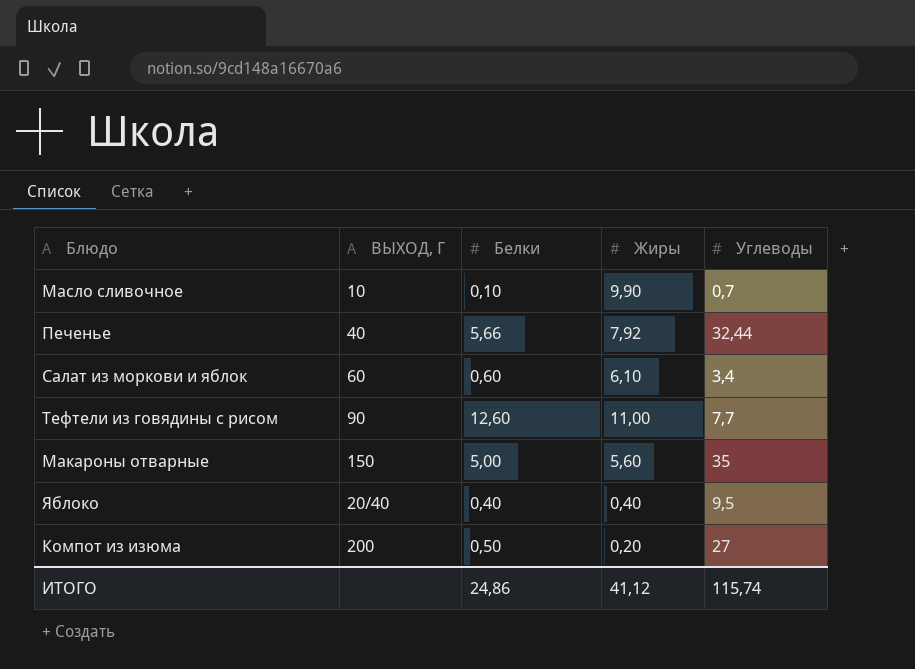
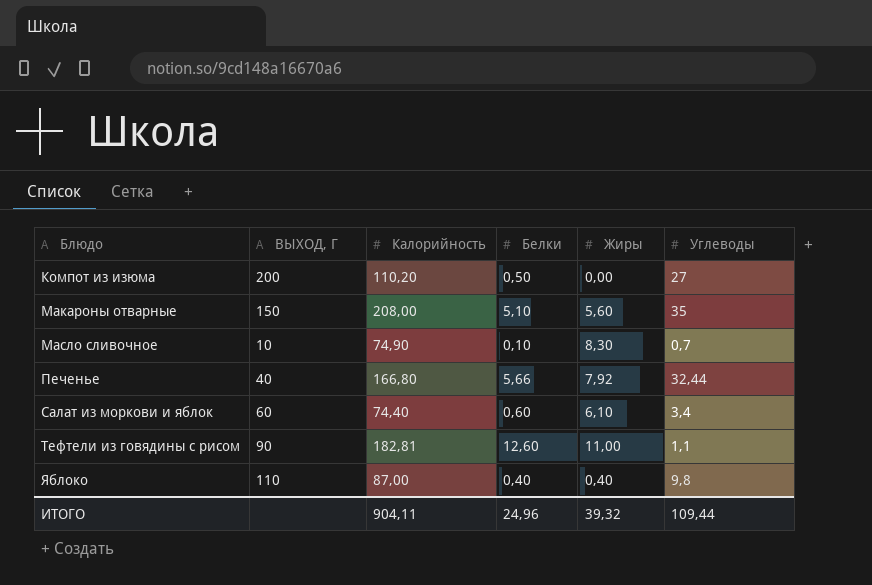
row order: none -> Блюдо ascending
column Калорийность | position: none -> 3
Компот из изюма | Жиры: 0,20 -> 0,00
Макароны отварные | Белки: 5,00 -> 5,10
Масло сливочное | Жиры: 9,90 -> 8,30
Тефтели из говядины с рисом | Углеводы: 7,7 -> 1,1
Яблоко | ВЫХОД, Г: 20/40 -> 110
Яблоко | Углеводы: 9,5 -> 9,8
ИТОГО | Белки: 24,86 -> 24,96
ИТОГО | Жиры: 41,12 -> 39,32
ИТОГО | Углеводы: 115,74 -> 109,44

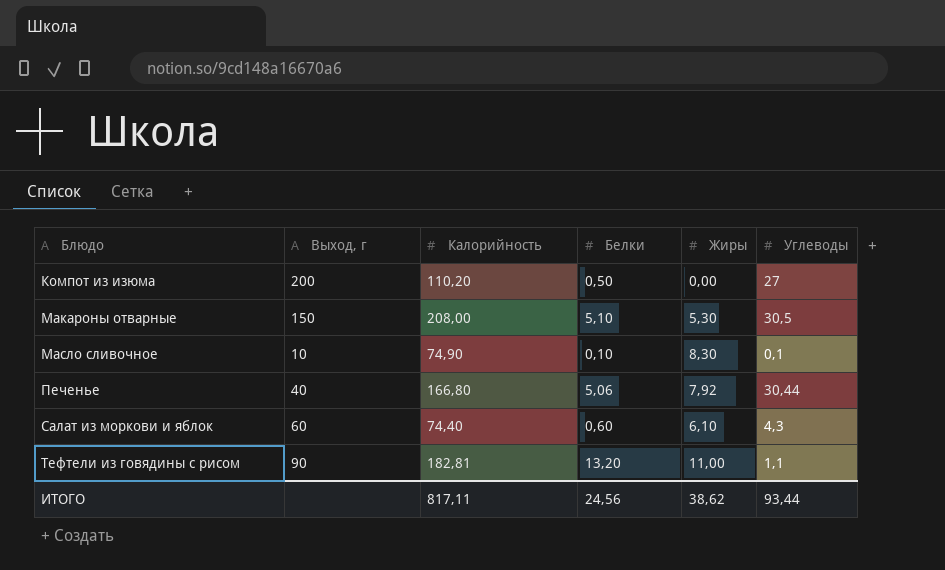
column name: ВЫХОД, Г -> Выход, г
row Яблоко: 110 | 87,00 | 0,40 | 0,40 | 9,8 -> none
Макароны отварные | Жиры: 5,60 -> 5,30
Макароны отварные | Углеводы: 35 -> 30,5
Масло сливочное | Углеводы: 0,7 -> 0,1
Печенье | Белки: 5,66 -> 5,06
Печенье | Углеводы: 32,44 -> 30,44
Салат из моркови и яблок | Углеводы: 3,4 -> 4,3
Тефтели из говядины с рисом | Белки: 12,60 -> 13,20
ИТОГО | Калорийность: 904,11 -> 817,11
ИТОГО | Белки: 24,96 -> 24,56
ИТОГО | Жиры: 39,32 -> 38,62
ИТОГО | Углеводы: 109,44 -> 93,44

